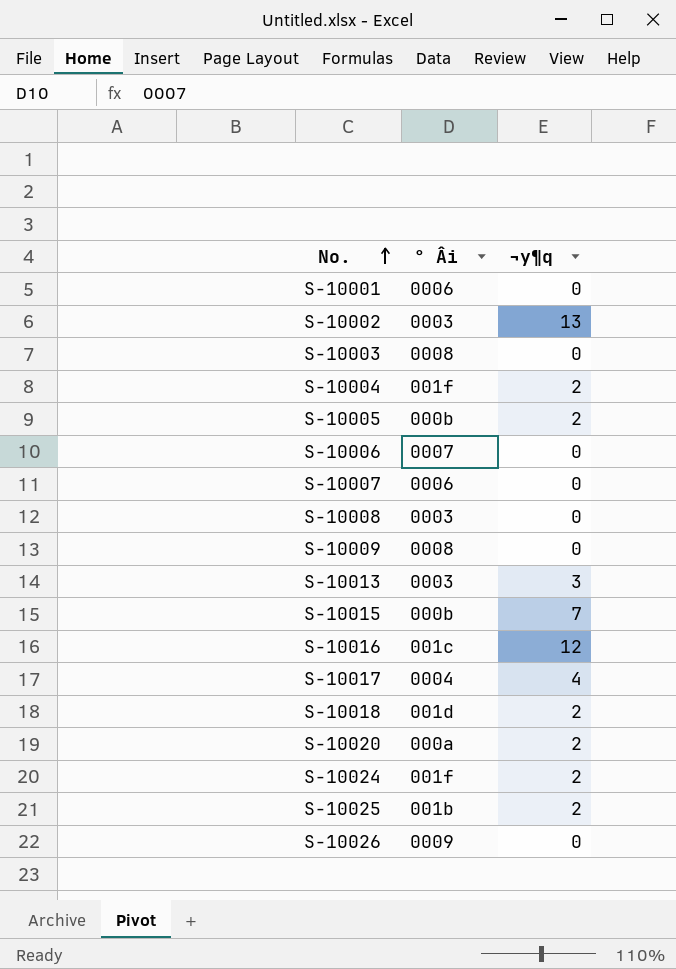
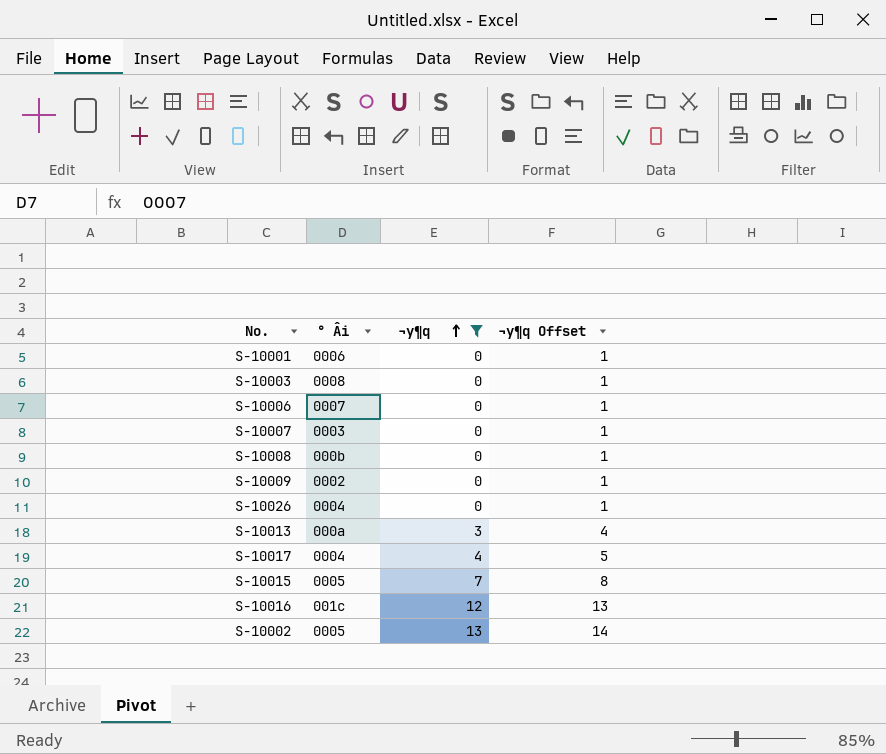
filter: none -> ¬y¶q != 2
row order: No. ascending -> ¬y¶q ascending
column ¬y¶q Offset | formula: none -> [¬y¶q] + 1
S-10007 | ° Âi: 0006 -> 0003
S-10008 | ° Âi: 0003 -> 000b
S-10009 | ° Âi: 0008 -> 0002
S-10026 | ° Âi: 0009 -> 0004
S-10013 | ° Âi: 0003 -> 000a
S-10015 | ° Âi: 000b -> 0005
S-10002 | ° Âi: 0003 -> 0005

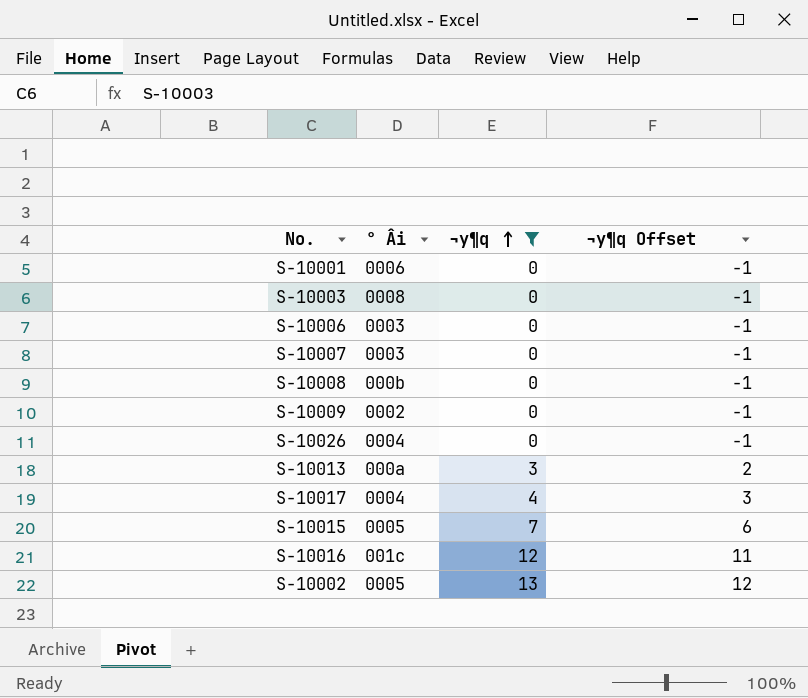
column ¬y¶q Offset | formula: [¬y¶q] + 1 -> [¬y¶q] - 1
S-10006 | ° Âi: 0007 -> 0003

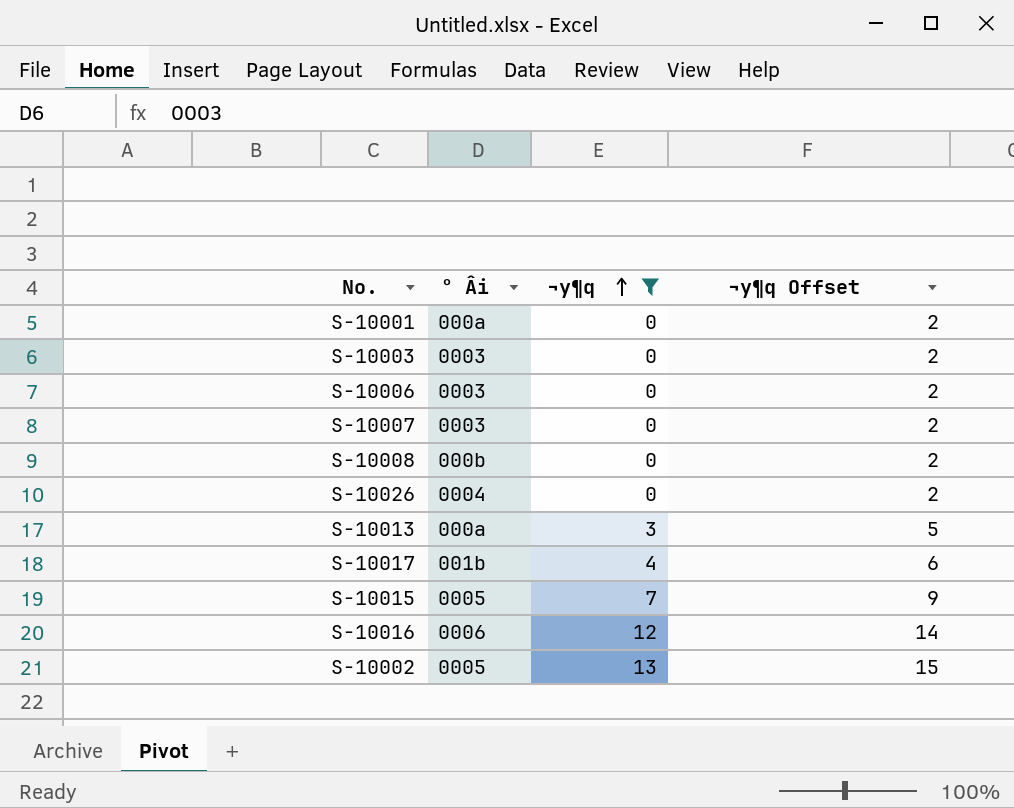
column ¬y¶q Offset | formula: [¬y¶q] - 1 -> [¬y¶q] + 2
row S-10009: 0002 | 0 | -1 -> none
S-10001 | ° Âi: 0006 -> 000a
S-10003 | ° Âi: 0008 -> 0003
S-10017 | ° Âi: 0004 -> 001b
S-10016 | ° Âi: 001c -> 0006

